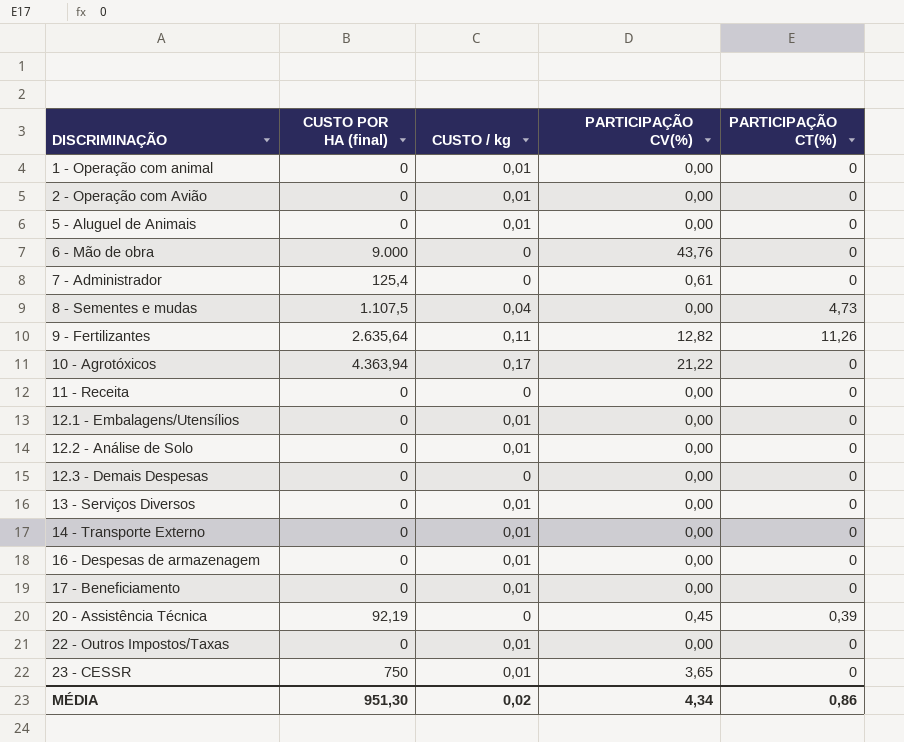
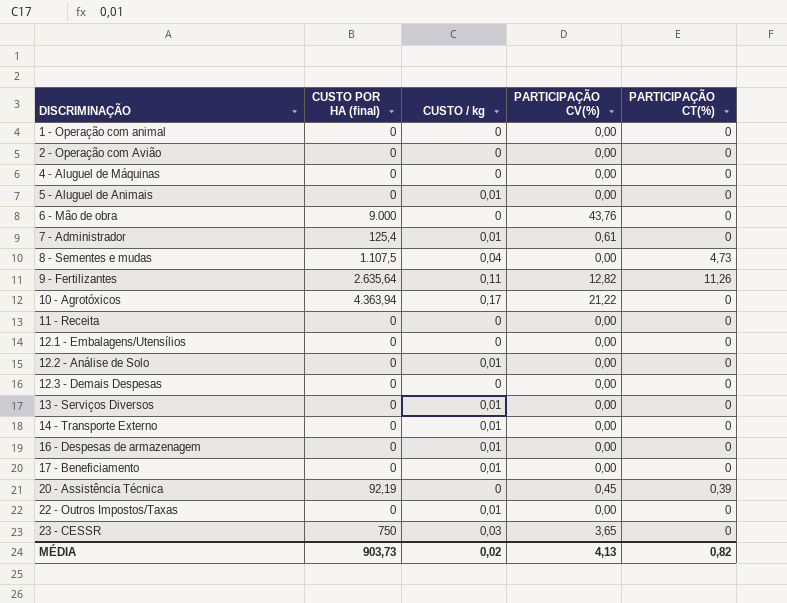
1 - Operação com animal | CUSTO / kg: 0,01 -> 0
2 - Operação com Avião | CUSTO / kg: 0,01 -> 0
row 4 - Aluguel de Máquinas: none -> 0 | 0 | 0,00 | 0
7 - Administrador | CUSTO / kg: 0 -> 0,01
12.1 - Embalagens/Utensílios | CUSTO / kg: 0,01 -> 0
23 - CESSR | CUSTO / kg: 0,01 -> 0,03
MÉDIA | CUSTO POR HA (final): 951,30 -> 903,73
MÉDIA | PARTICIPAÇÃO CV(%): 4,34 -> 4,13
MÉDIA | PARTICIPAÇÃO CT(%): 0,86 -> 0,82

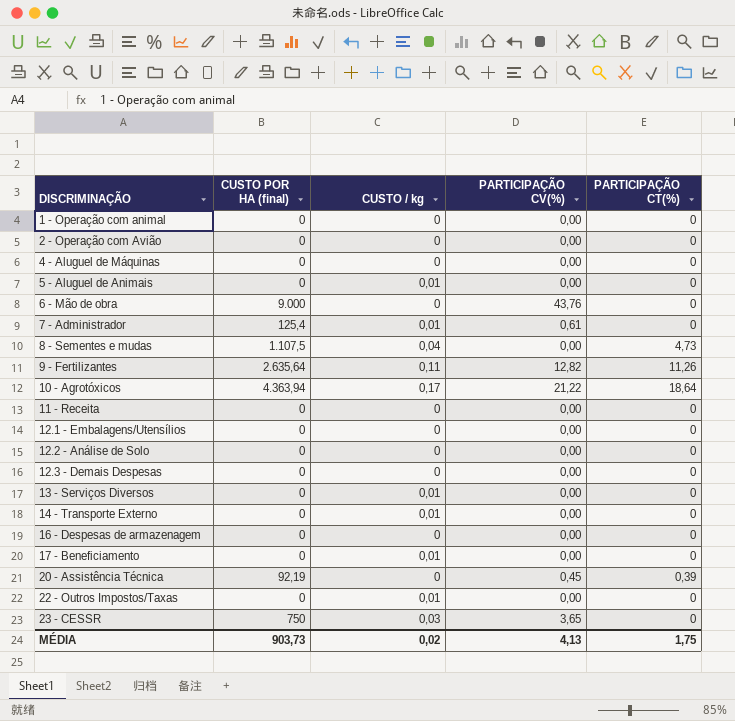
10 - Agrotóxicos | PARTICIPAÇÃO CT(%): 0 -> 18,64
12.2 - Análise de Solo | CUSTO / kg: 0,01 -> 0
16 - Despesas de armazenagem | CUSTO / kg: 0,01 -> 0
MÉDIA | PARTICIPAÇÃO CT(%): 0,82 -> 1,75

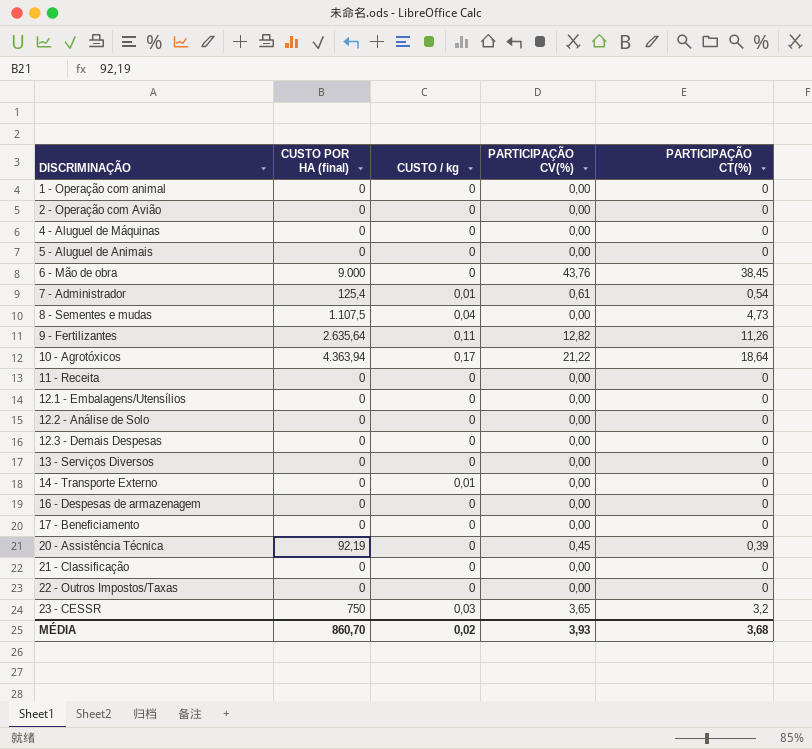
5 - Aluguel de Animais | CUSTO / kg: 0,01 -> 0
6 - Mão de obra | PARTICIPAÇÃO CT(%): 0 -> 38,45
7 - Administrador | PARTICIPAÇÃO CT(%): 0 -> 0,54
13 - Serviços Diversos | CUSTO / kg: 0,01 -> 0
17 - Beneficiamento | CUSTO / kg: 0,01 -> 0
row 21 - Classificação: none -> 0 | 0 | 0,00 | 0
22 - Outros Impostos/Taxas | CUSTO / kg: 0,01 -> 0
23 - CESSR | PARTICIPAÇÃO CT(%): 0 -> 3,2
MÉDIA | CUSTO POR HA (final): 903,73 -> 860,70
MÉDIA | PARTICIPAÇÃO CV(%): 4,13 -> 3,93
MÉDIA | PARTICIPAÇÃO CT(%): 1,75 -> 3,68

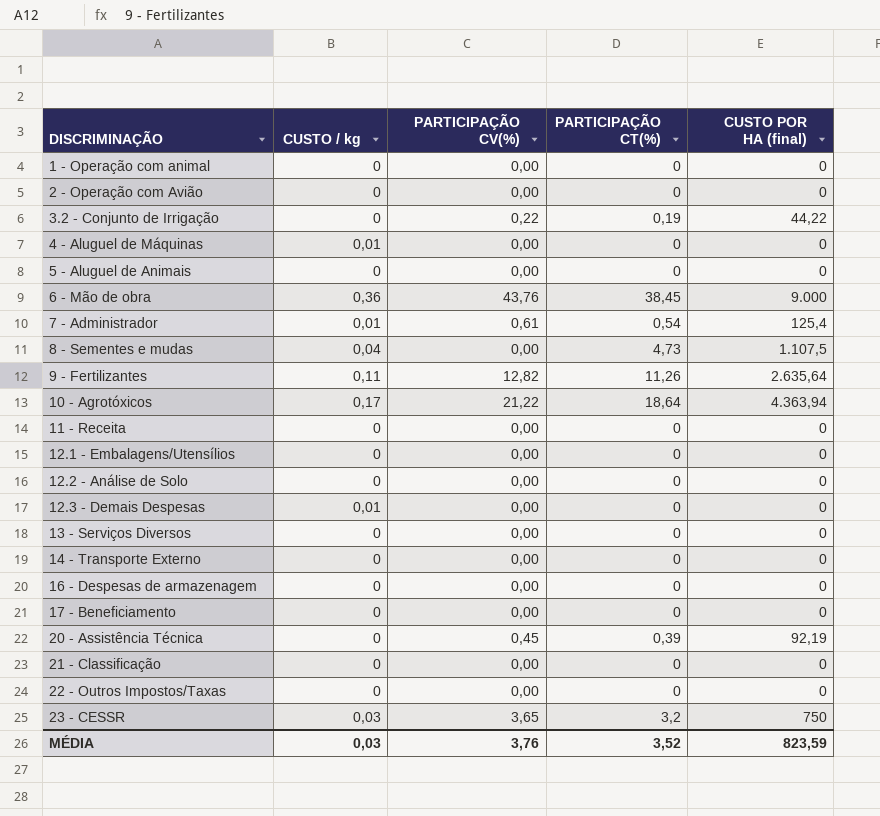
column CUSTO POR HA (final) | position: 2 -> 5
row 3.2 - Conjunto de Irrigação: none -> 0 | 0,22 | 0,19 | 44,22
4 - Aluguel de Máquinas | CUSTO / kg: 0 -> 0,01
6 - Mão de obra | CUSTO / kg: 0 -> 0,36
12.3 - Demais Despesas | CUSTO / kg: 0 -> 0,01
14 - Transporte Externo | CUSTO / kg: 0,01 -> 0
MÉDIA | CUSTO / kg: 0,02 -> 0,03
MÉDIA | PARTICIPAÇÃO CV(%): 3,93 -> 3,76
MÉDIA | PARTICIPAÇÃO CT(%): 3,68 -> 3,52
MÉDIA | CUSTO POR HA (final): 860,70 -> 823,59

